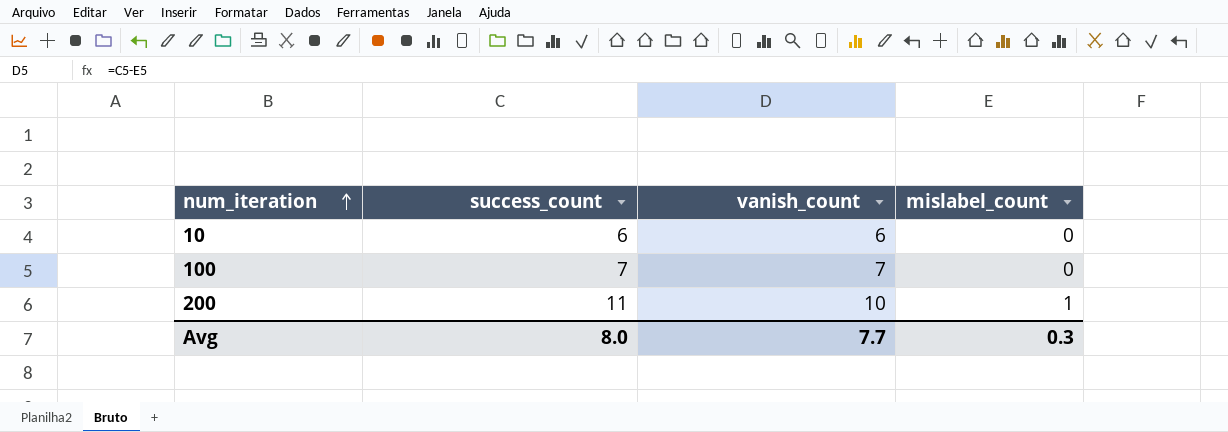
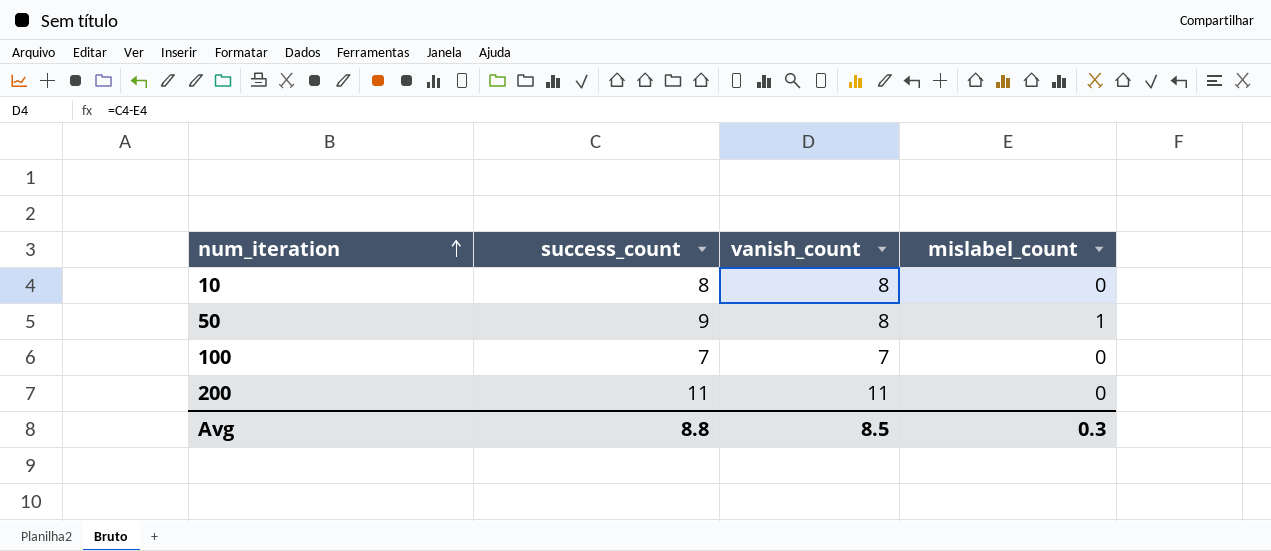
10 | success_count: 6 -> 8
10 | vanish_count: 6 -> 8
row 50: none -> 9 | 8 | 1
200 | vanish_count: 10 -> 11
200 | mislabel_count: 1 -> 0
Avg | success_count: 8.0 -> 8.8
Avg | vanish_count: 7.7 -> 8.5

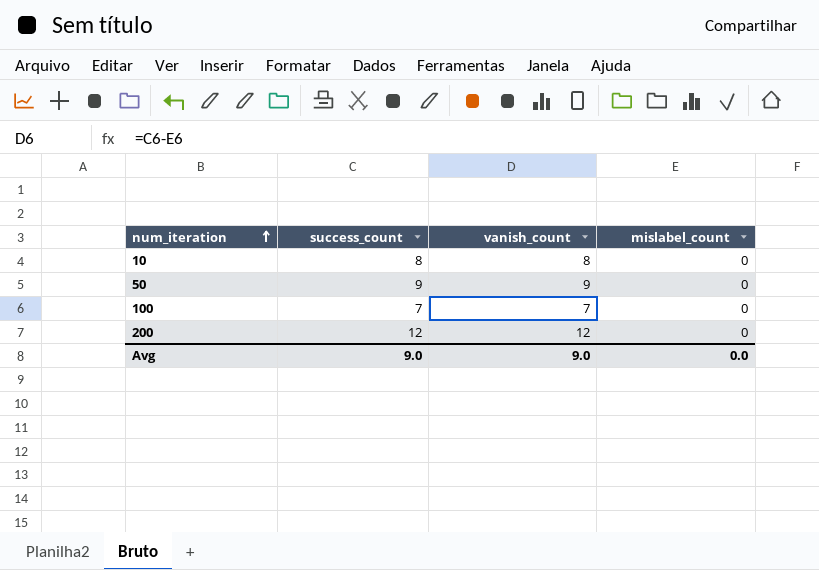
50 | vanish_count: 8 -> 9
50 | mislabel_count: 1 -> 0
200 | success_count: 11 -> 12
200 | vanish_count: 11 -> 12
Avg | success_count: 8.8 -> 9.0
Avg | vanish_count: 8.5 -> 9.0
Avg | mislabel_count: 0.3 -> 0.0

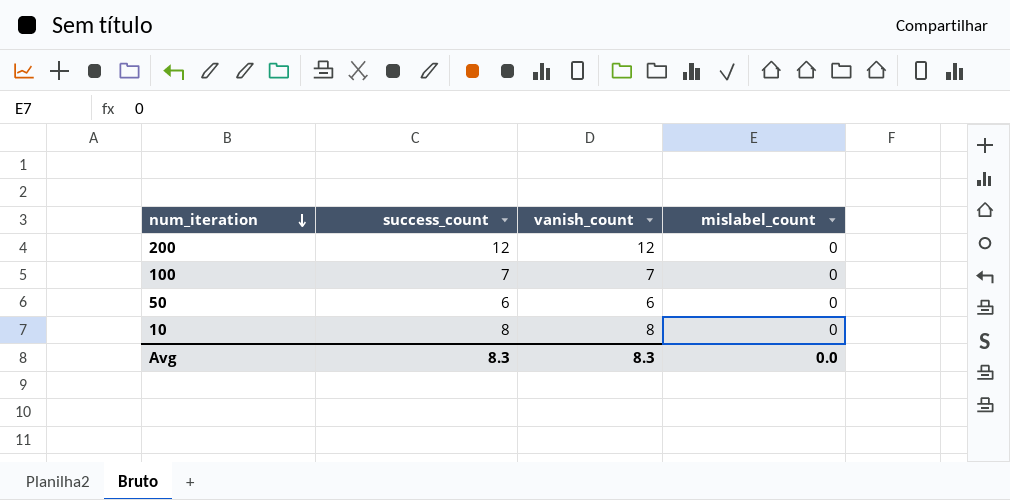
row order: num_iteration ascending -> num_iteration descending
50 | success_count: 9 -> 6
50 | vanish_count: 9 -> 6
Avg | success_count: 9.0 -> 8.3
Avg | vanish_count: 9.0 -> 8.3

